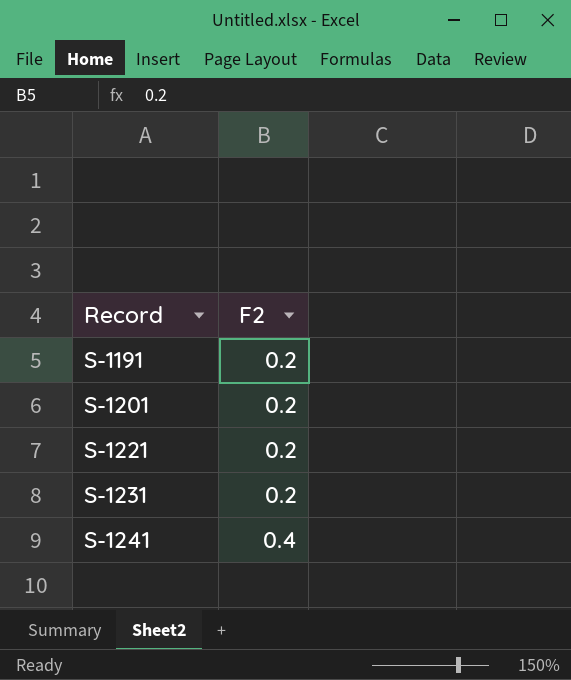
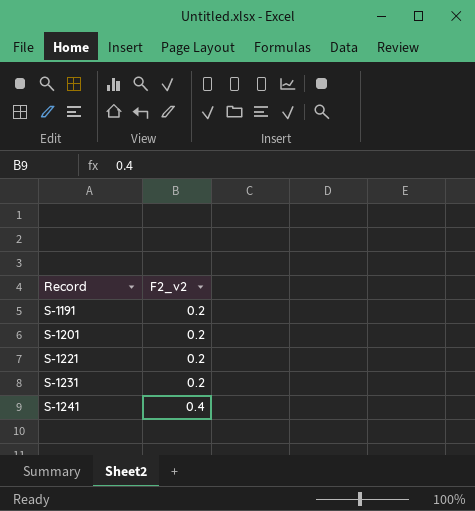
column name: F2 -> F2_v2

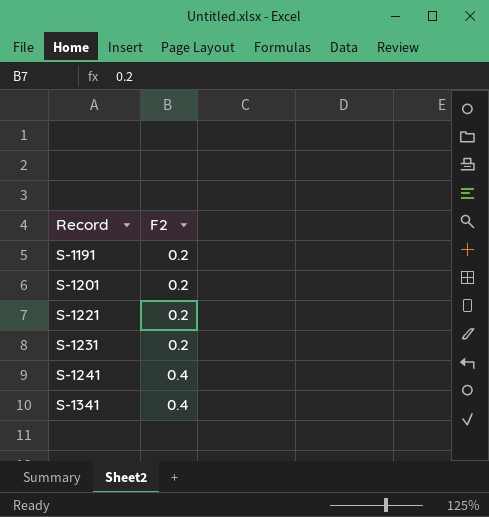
column name: F2_v2 -> F2
row S-1341: none -> 0.4

